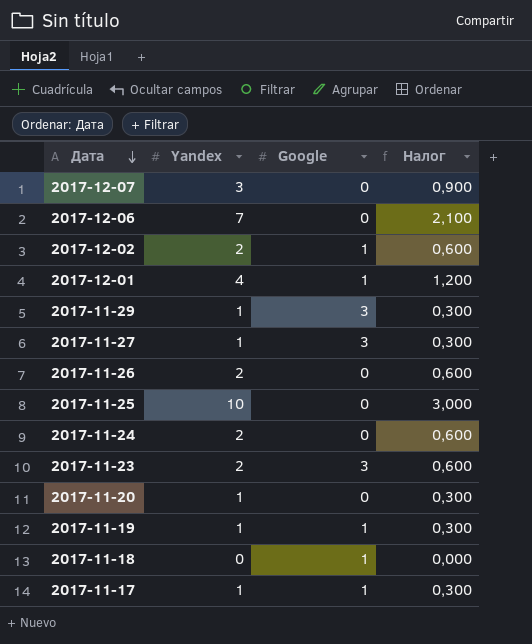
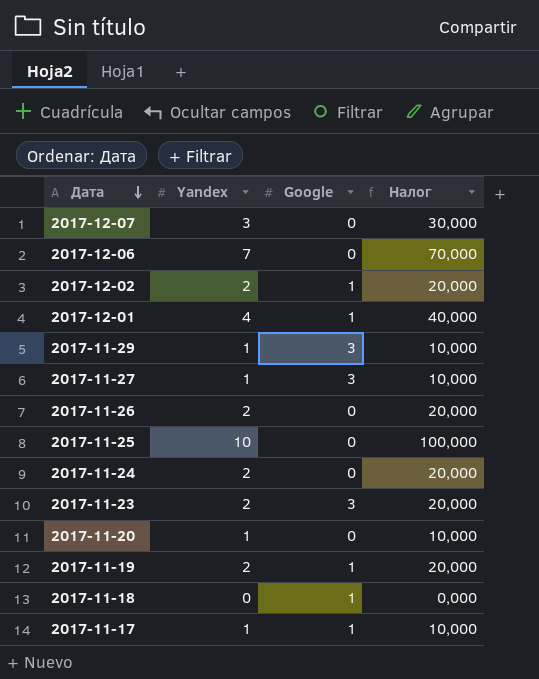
column Налог | formula: [Yandex] * 0,3 -> [Yandex] * 10
2017-11-19 | Yandex: 1 -> 2

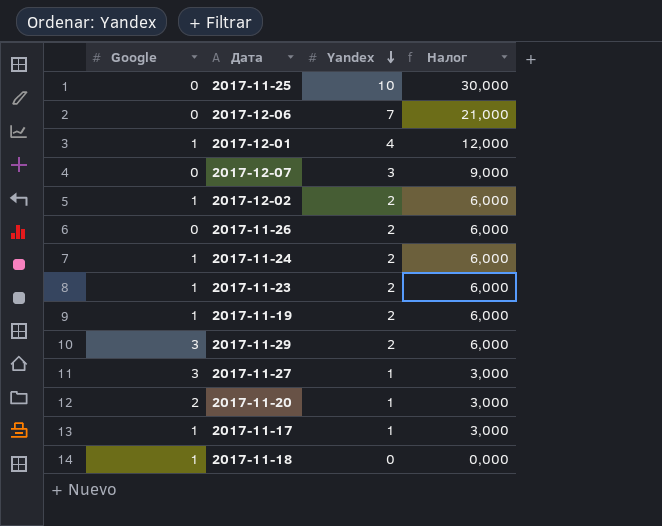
row order: Дата descending -> Yandex descending
column Google | position: 3 -> 1
column Налог | formula: [Yandex] * 10 -> [Yandex] * 3
2017-11-24 | Google: 0 -> 1
2017-11-23 | Google: 3 -> 1
2017-11-29 | Yandex: 1 -> 2
2017-11-20 | Google: 0 -> 2

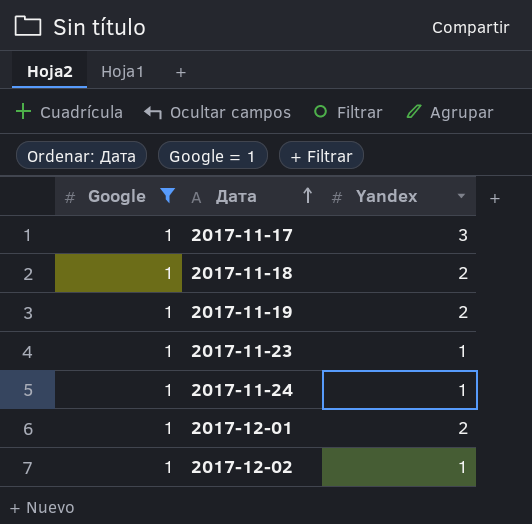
filter: none -> Google = 1
row order: Yandex descending -> Дата ascending
column Налог | formula: [Yandex] * 3 -> none
2017-11-17 | Yandex: 1 -> 3
2017-11-18 | Yandex: 0 -> 2
2017-11-23 | Yandex: 2 -> 1
2017-11-24 | Yandex: 2 -> 1
2017-12-01 | Yandex: 4 -> 2
2017-12-02 | Yandex: 2 -> 1

